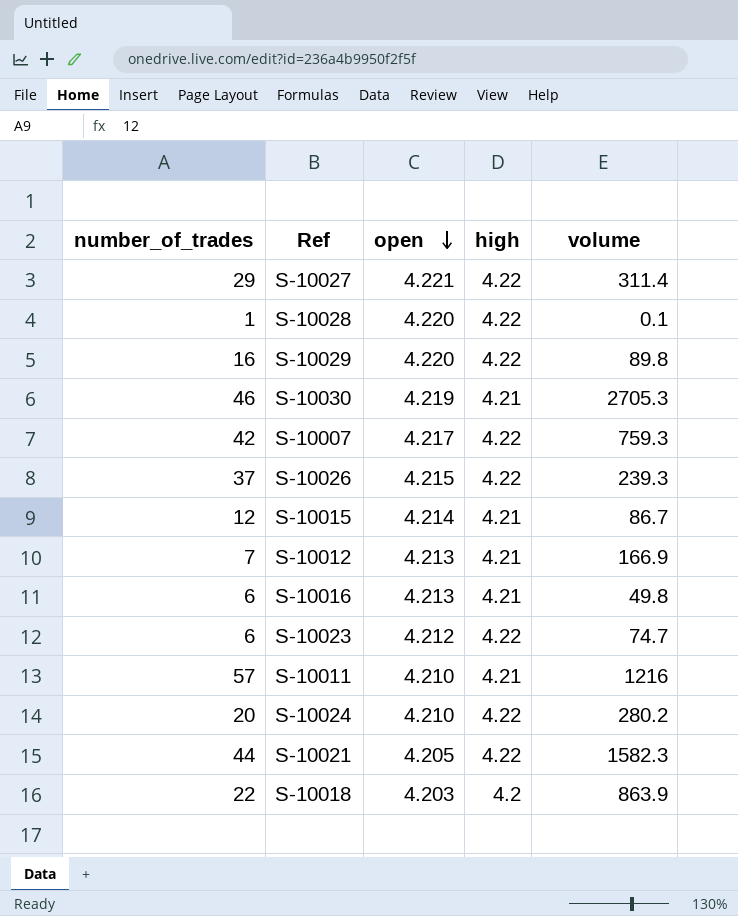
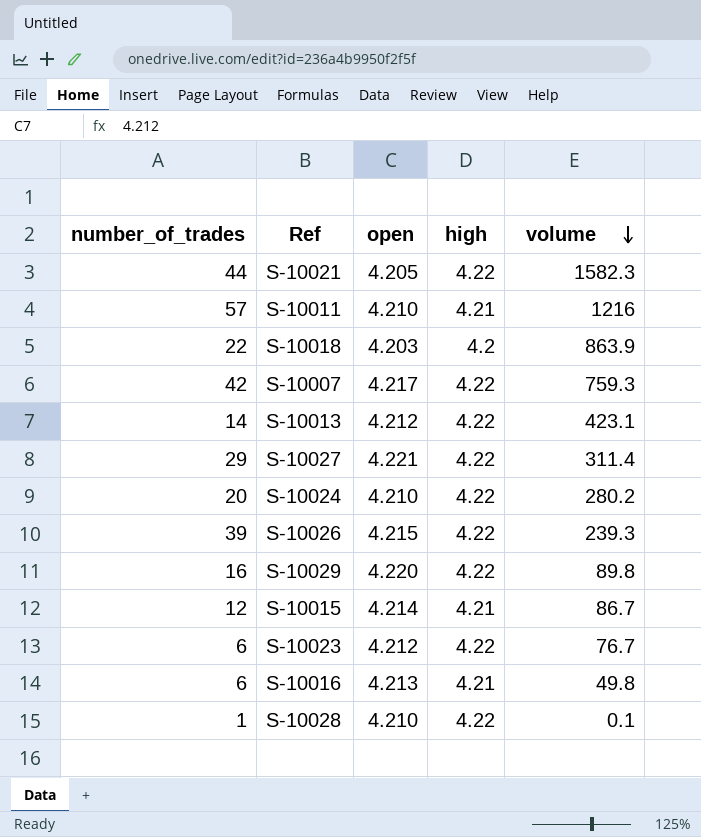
row order: open descending -> volume descending
row S-10030: 46 | 4.219 | 4.21 | 2705.3 -> none
row S-10012: 7 | 4.213 | 4.21 | 166.9 -> none
row S-10013: none -> 14 | 4.212 | 4.22 | 423.1
S-10026 | number_of_trades: 37 -> 39
S-10023 | volume: 74.7 -> 76.7
S-10028 | open: 4.220 -> 4.210

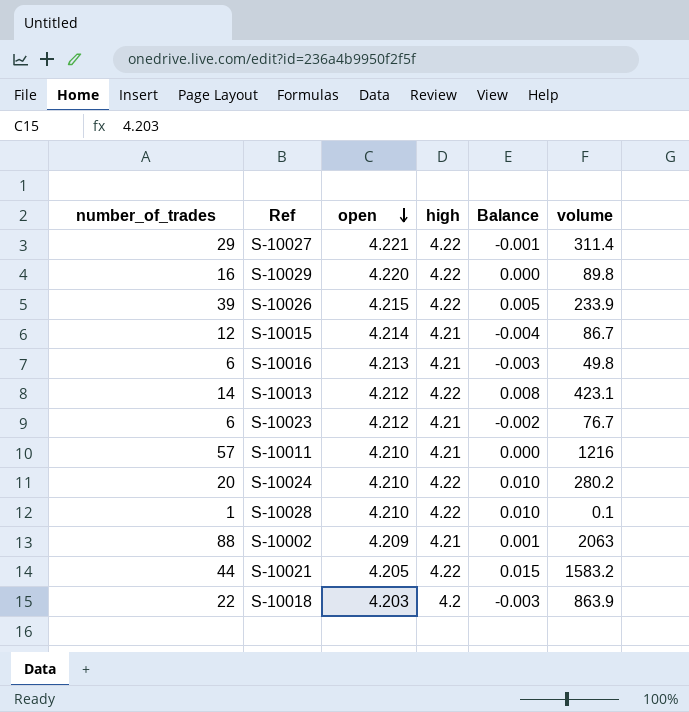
row order: volume descending -> open descending
column Balance | formula: none -> [high] - [open]
row S-10007: 42 | 4.217 | 4.22 | 759.3 -> none
S-10026 | volume: 239.3 -> 233.9
S-10023 | high: 4.22 -> 4.21
row S-10002: none -> 88 | 4.209 | 4.21 | 0.001 | 2063
S-10021 | volume: 1582.3 -> 1583.2

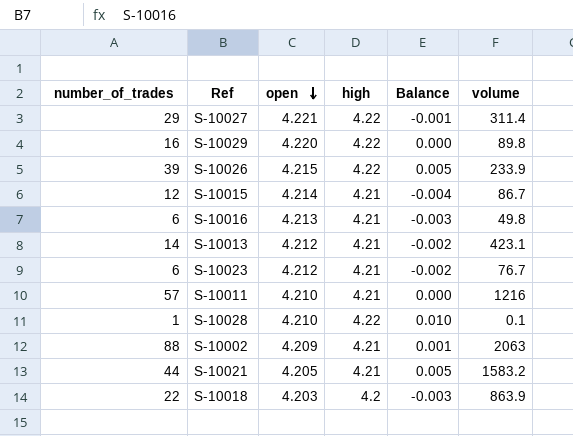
row S-10024: 20 | 4.210 | 4.22 | 0.010 | 280.2 -> none
S-10013 | high: 4.22 -> 4.21
S-10013 | Balance: 0.008 -> -0.002
S-10021 | high: 4.22 -> 4.21
S-10021 | Balance: 0.015 -> 0.005

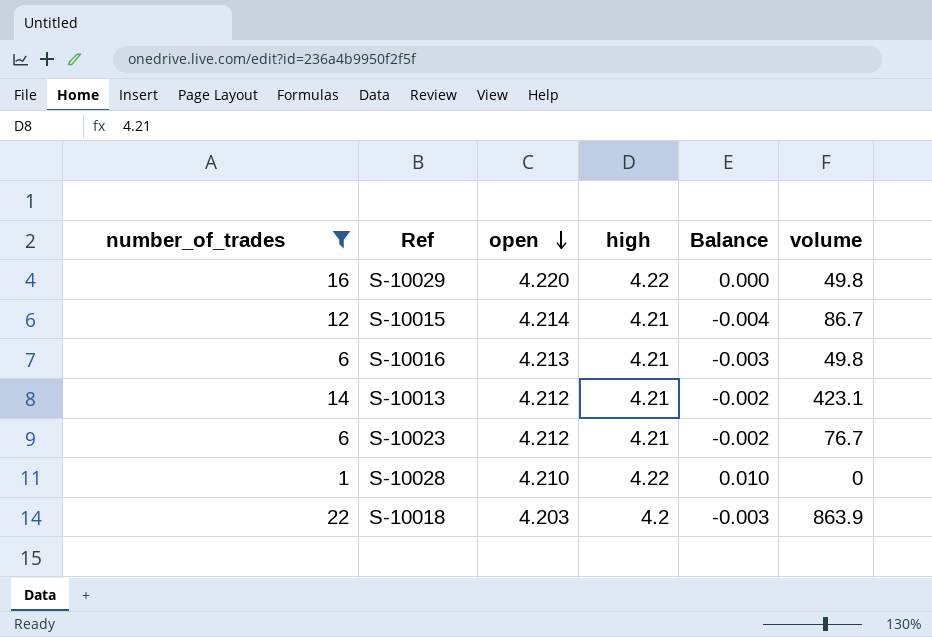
filter: none -> number_of_trades <= 22
S-10029 | volume: 89.8 -> 49.8
S-10028 | volume: 0.1 -> 0

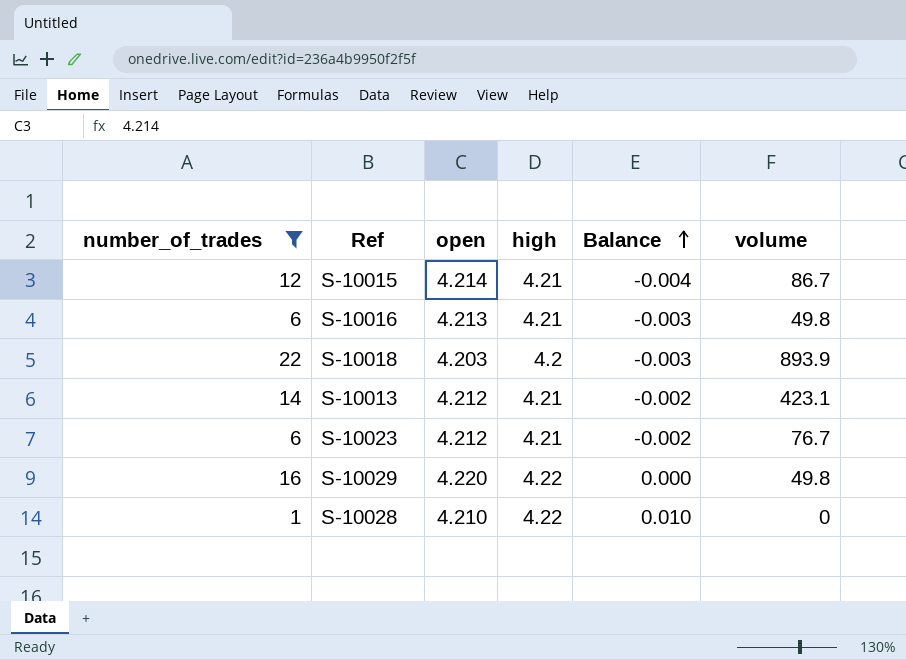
row order: open descending -> Balance ascending
S-10018 | volume: 863.9 -> 893.9

